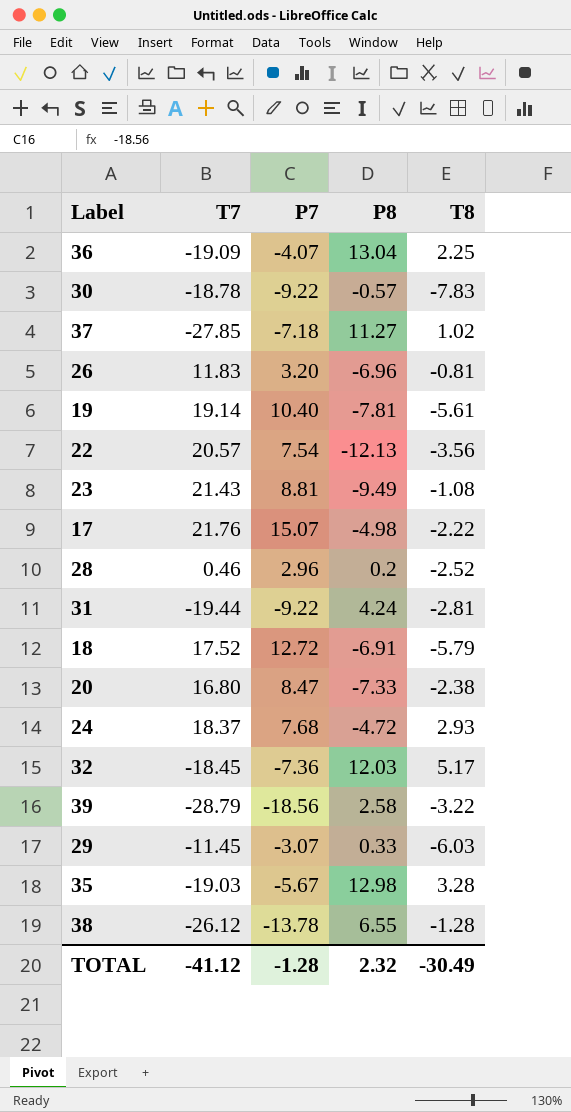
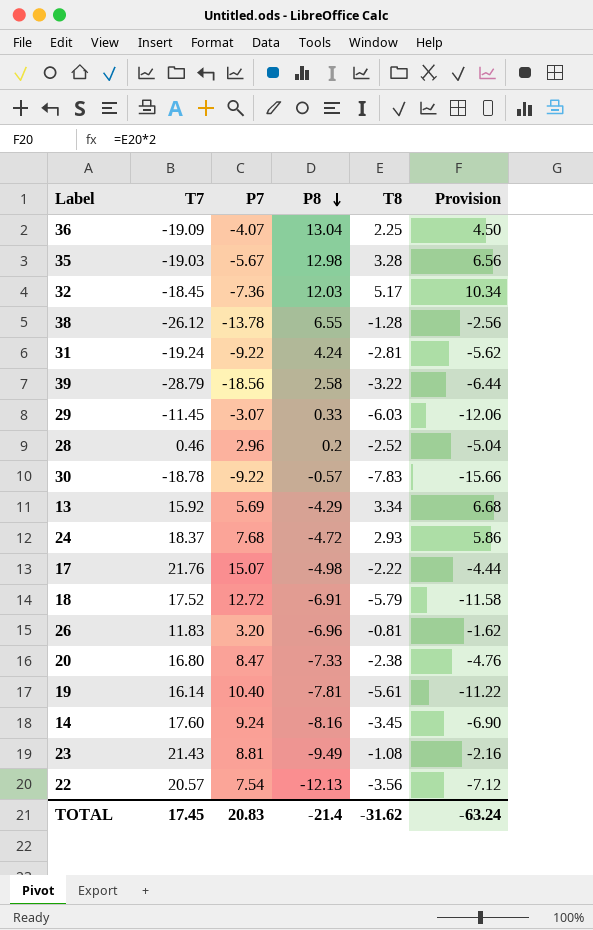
row order: none -> P8 descending
column Provision | formula: none -> [T8] * 2
row 37: -27.85 | -7.18 | 11.27 | 1.02 -> none
31 | T7: -19.44 -> -19.24
row 13: none -> 15.92 | 5.69 | -4.29 | 3.34 | 6.68
19 | T7: 19.14 -> 16.14
row 14: none -> 17.60 | 9.24 | -8.16 | -3.45 | -6.90
TOTAL | T7: -41.12 -> 17.45
TOTAL | P7: -1.28 -> 20.83
TOTAL | P8: 2.32 -> -21.4
TOTAL | T8: -30.49 -> -31.62

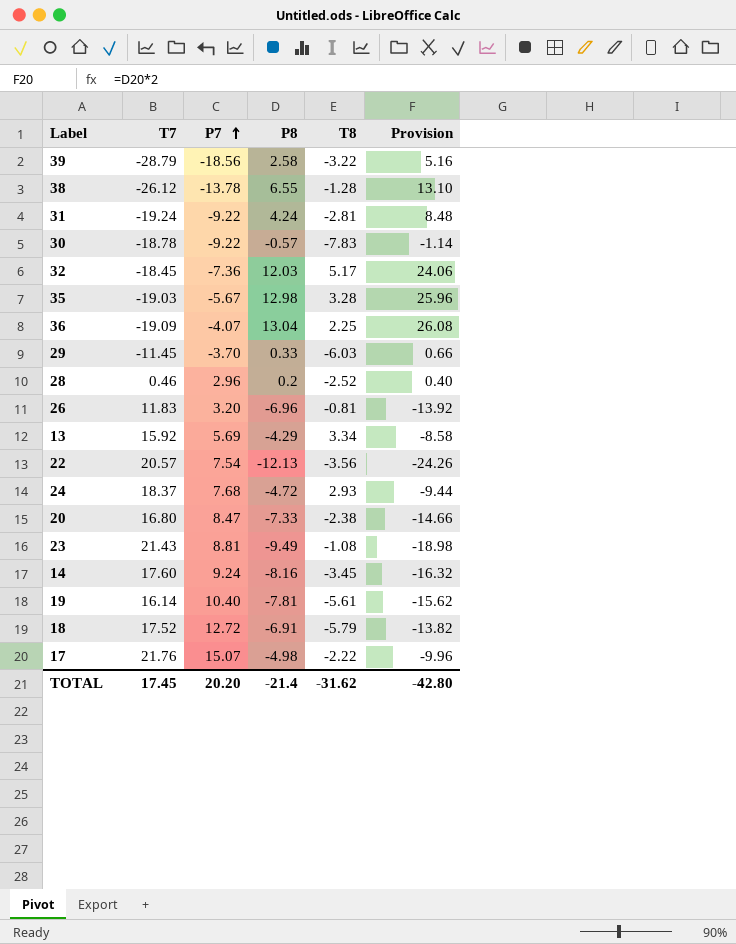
row order: P8 descending -> P7 ascending
column Provision | formula: [T8] * 2 -> [P8] * 2
29 | P7: -3.07 -> -3.70
TOTAL | P7: 20.83 -> 20.20
TOTAL | Provision: -63.24 -> -42.80

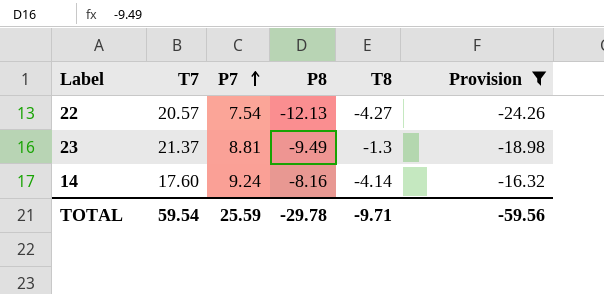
filter: none -> Provision <= -16.32
22 | T8: -3.56 -> -4.27
23 | T7: 21.43 -> 21.37
23 | T8: -1.08 -> -1.3
14 | T8: -3.45 -> -4.14
TOTAL | T7: 17.45 -> 59.54
TOTAL | P7: 20.20 -> 25.59
TOTAL | P8: -21.4 -> -29.78
TOTAL | T8: -31.62 -> -9.71
TOTAL | Provision: -42.80 -> -59.56

